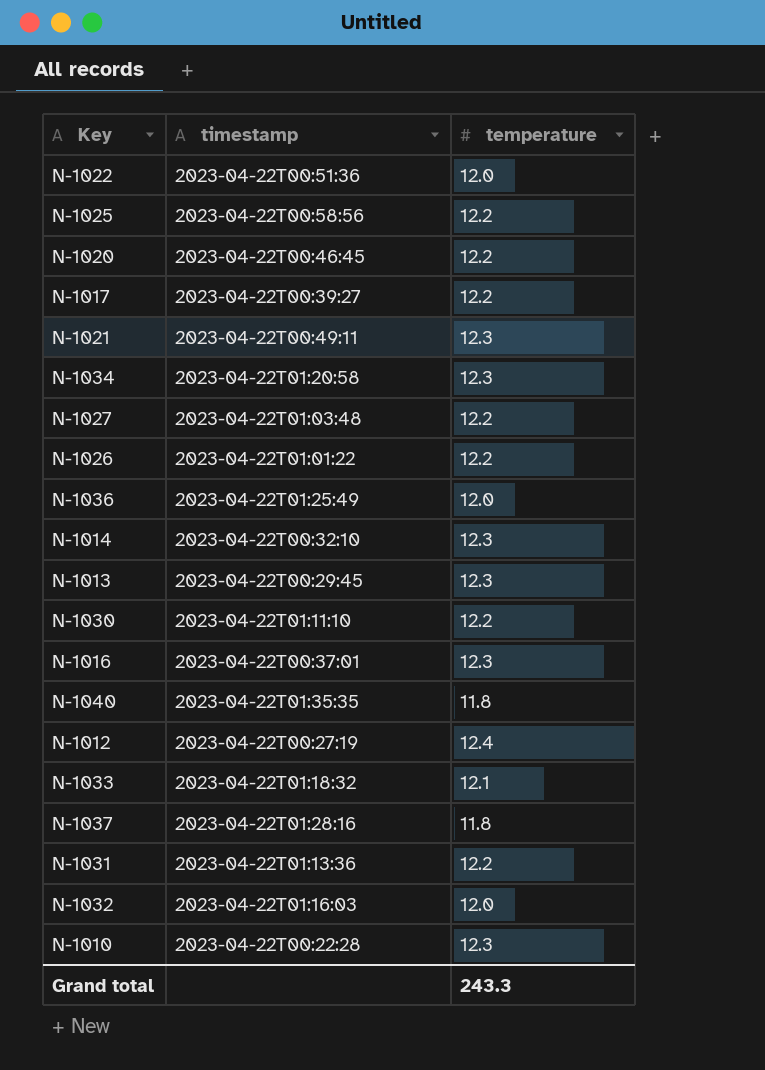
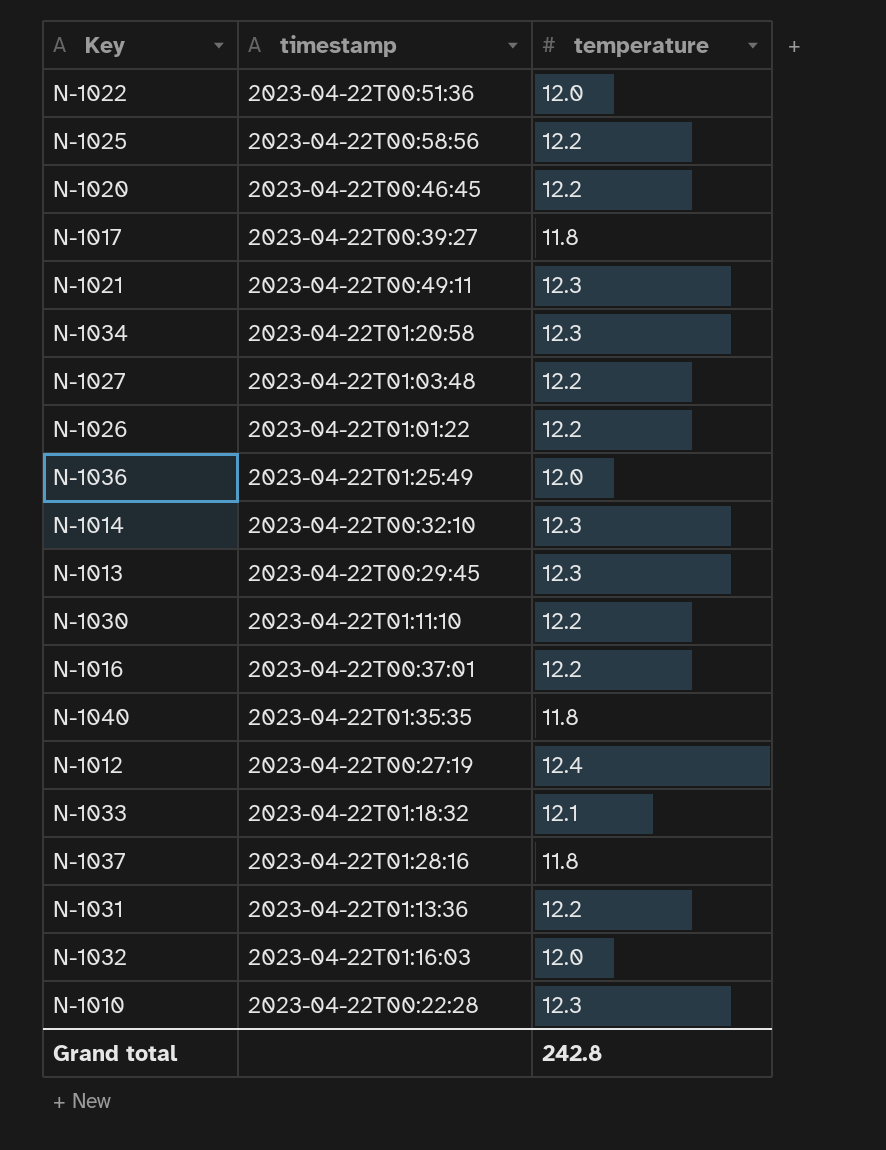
N-1017 | temperature: 12.2 -> 11.8
N-1016 | temperature: 12.3 -> 12.2
Grand total | temperature: 243.3 -> 242.8

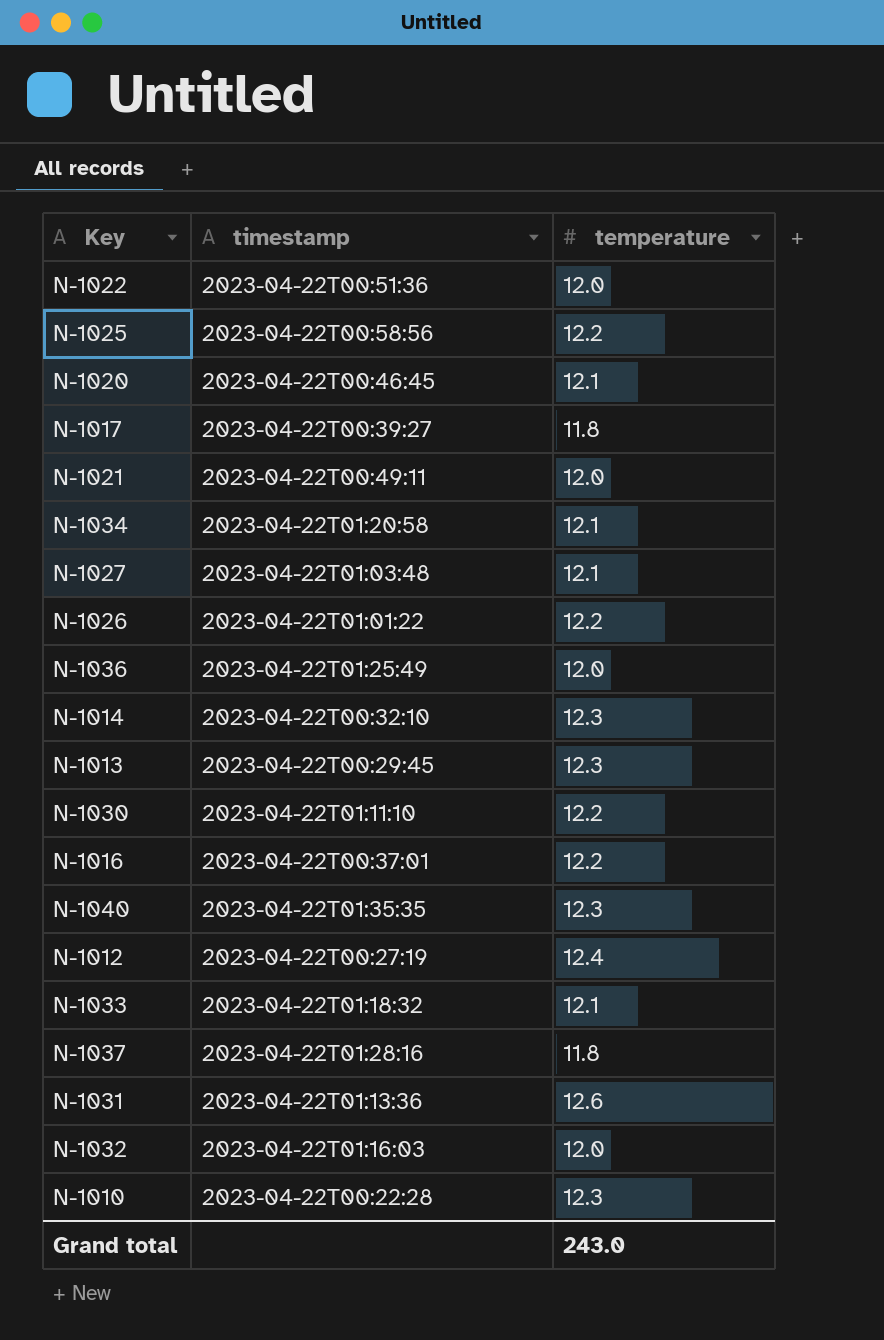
N-1020 | temperature: 12.2 -> 12.1
N-1021 | temperature: 12.3 -> 12.0
N-1034 | temperature: 12.3 -> 12.1
N-1027 | temperature: 12.2 -> 12.1
N-1040 | temperature: 11.8 -> 12.3
N-1031 | temperature: 12.2 -> 12.6
Grand total | temperature: 242.8 -> 243.0

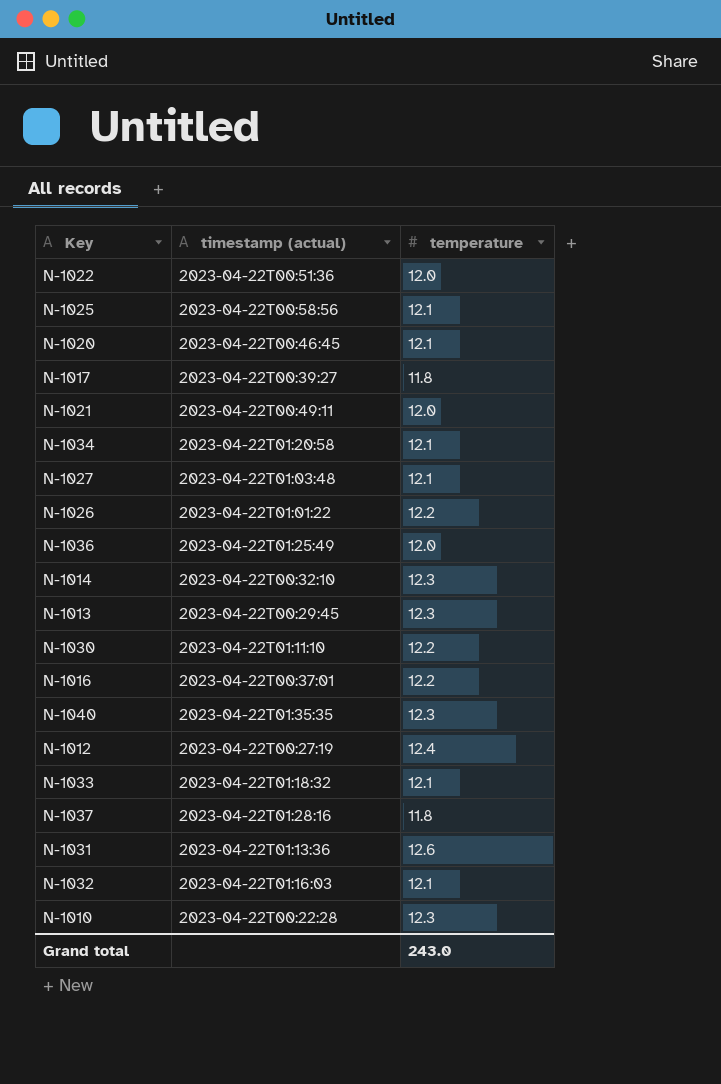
column name: timestamp -> timestamp (actual)
N-1025 | temperature: 12.2 -> 12.1
N-1032 | temperature: 12.0 -> 12.1

